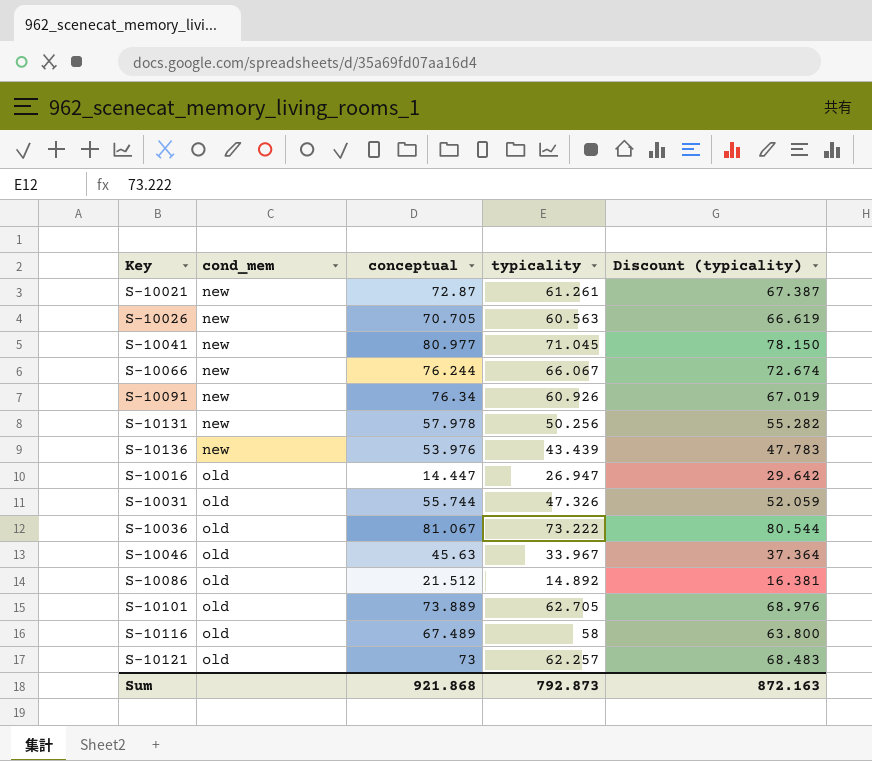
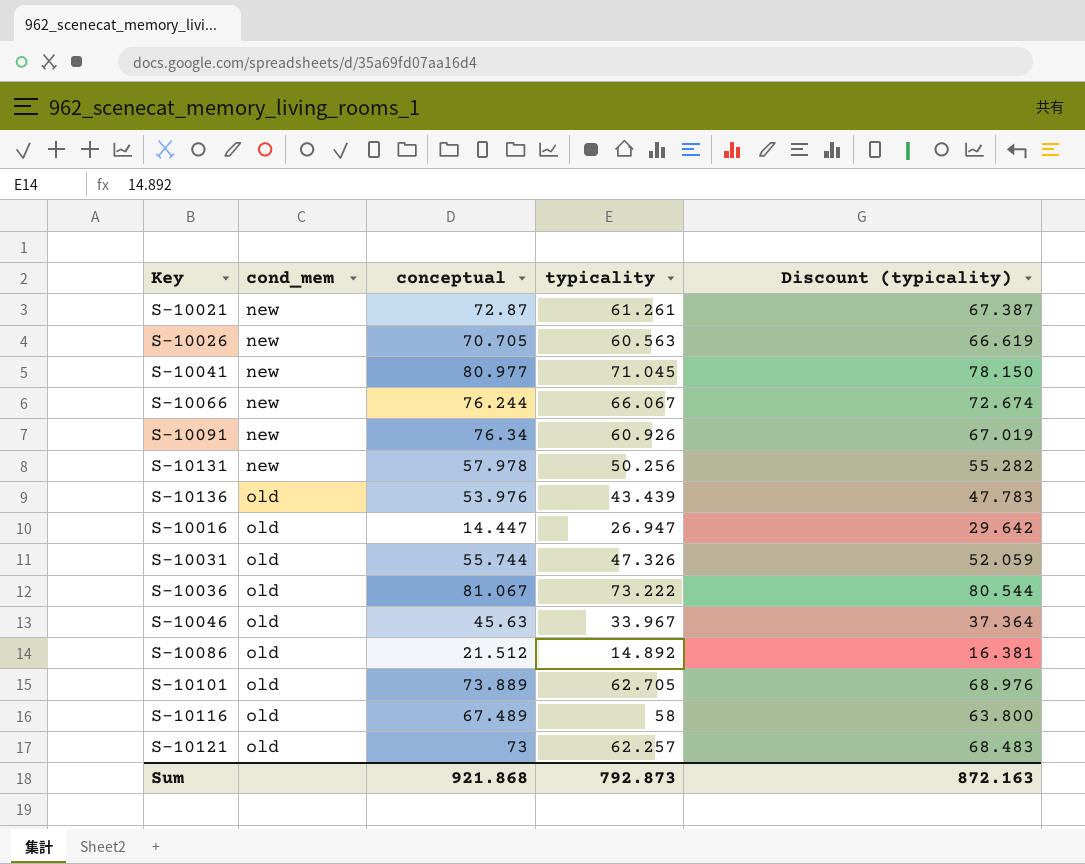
S-10136 | cond_mem: new -> old

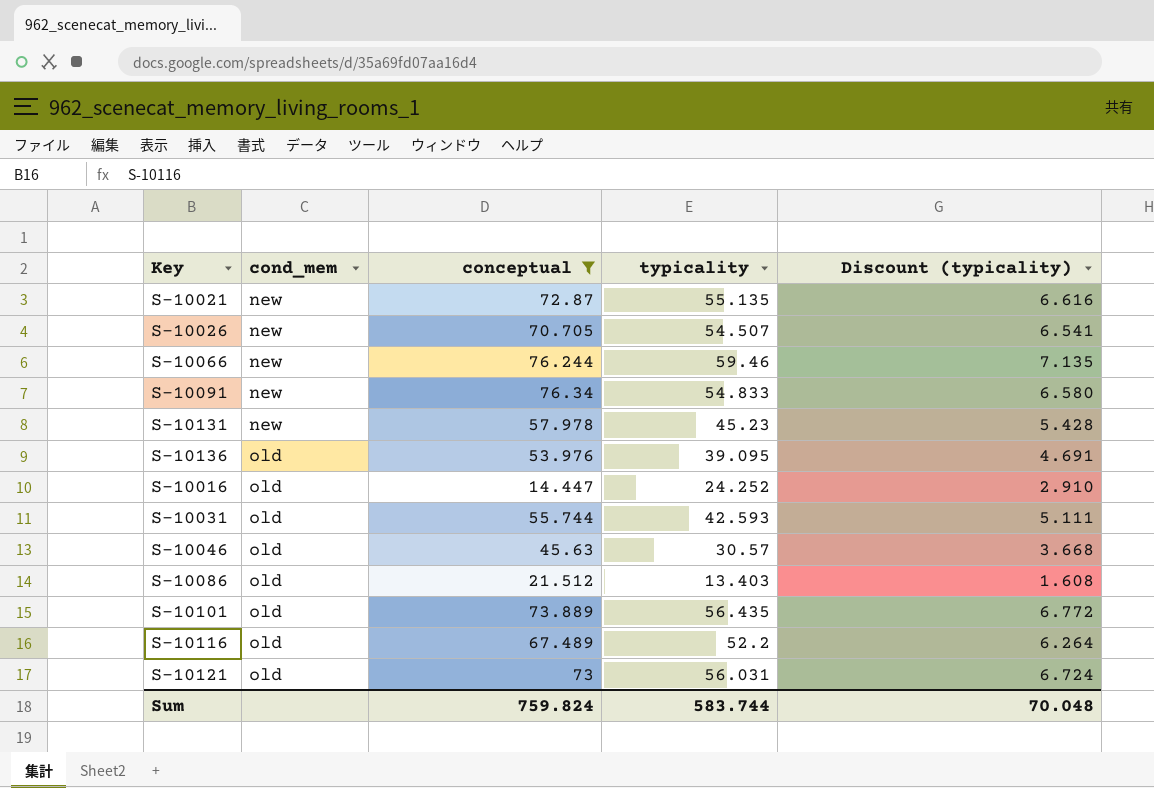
filter: none -> conceptual <= 76.34
column Discount (typicality) | formula: [typicality] * 1.1 -> [typicality] * 0.12
S-10021 | typicality: 61.261 -> 55.135
S-10026 | typicality: 60.563 -> 54.507
S-10066 | typicality: 66.067 -> 59.46
S-10091 | typicality: 60.926 -> 54.833
S-10131 | typicality: 50.256 -> 45.23
S-10136 | typicality: 43.439 -> 39.095
S-10016 | typicality: 26.947 -> 24.252
S-10031 | typicality: 47.326 -> 42.593
S-10046 | typicality: 33.967 -> 30.57
S-10086 | typicality: 14.892 -> 13.403
S-10101 | typicality: 62.705 -> 56.435
S-10116 | typicality: 58 -> 52.2
S-10121 | typicality: 62.257 -> 56.031
Sum | conceptual: 921.868 -> 759.824
Sum | typicality: 792.873 -> 583.744
Sum | Discount (typicality): 872.163 -> 70.048

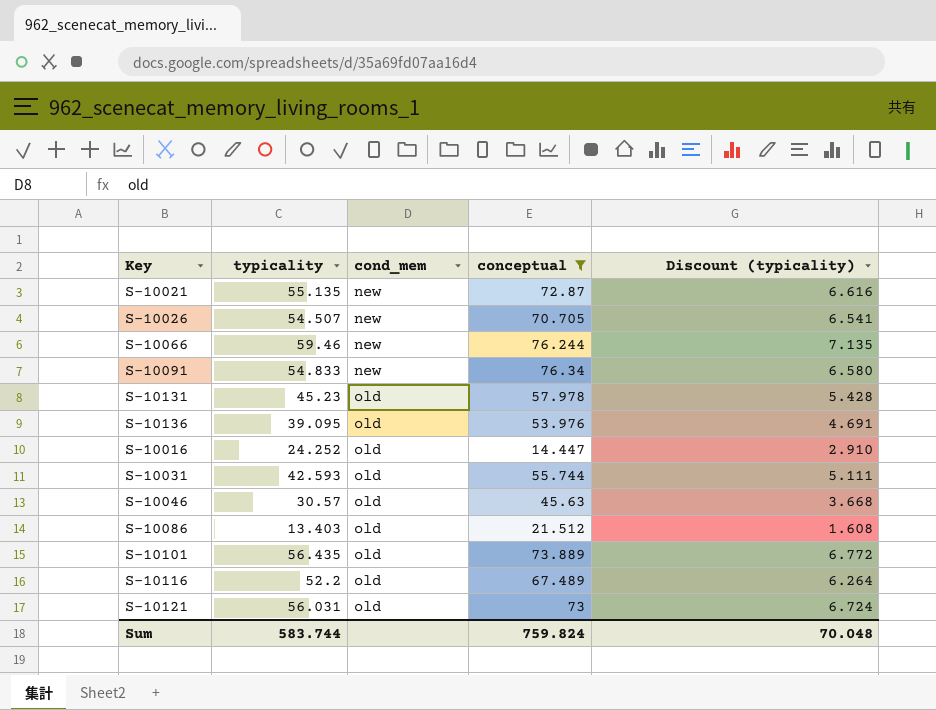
column typicality | position: 4 -> 2
S-10131 | cond_mem: new -> old

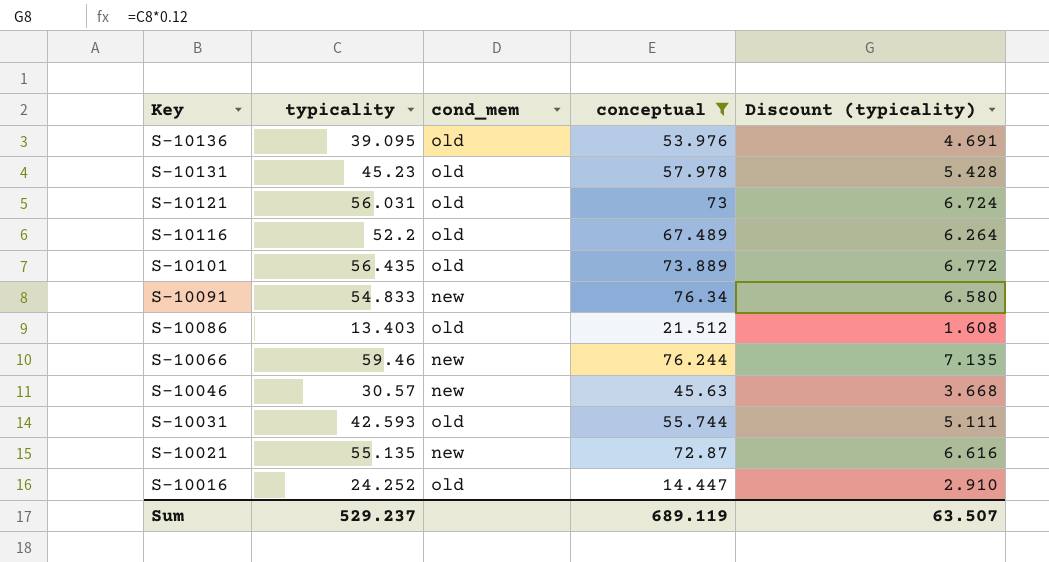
row order: cond_mem ascending -> Key descending
row S-10026: 54.507 | new | 70.705 | 6.541 -> none
S-10046 | cond_mem: old -> new
Sum | typicality: 583.744 -> 529.237
Sum | conceptual: 759.824 -> 689.119
Sum | Discount (typicality): 70.048 -> 63.507

